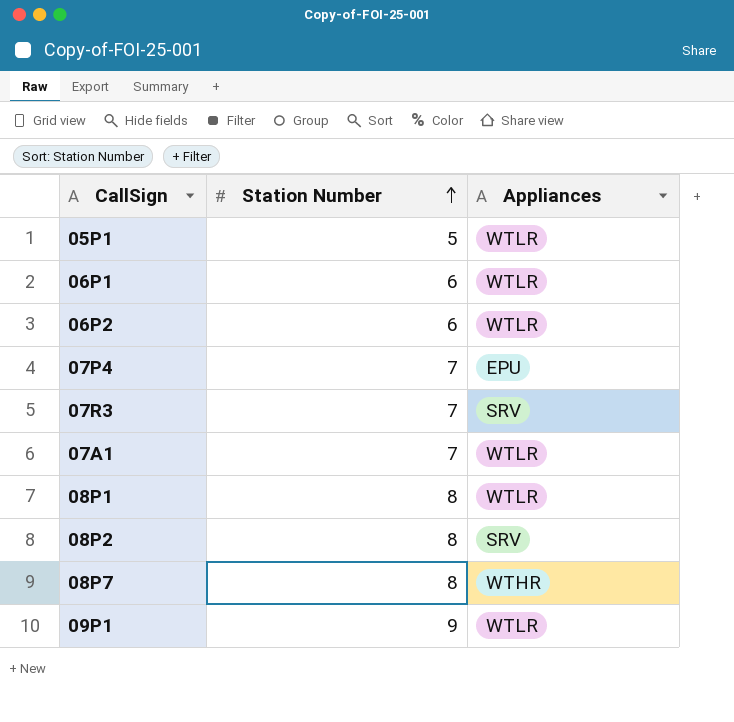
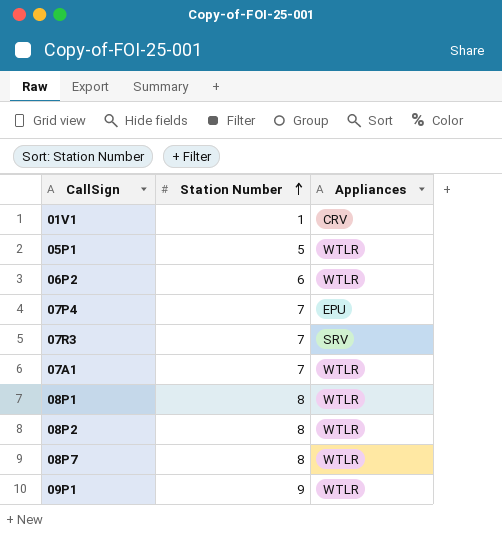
row 06P1: 6 | WTLR -> none
row 01V1: none -> 1 | CRV
08P2 | Appliances: SRV -> WTLR
08P7 | Appliances: WTHR -> WTLR

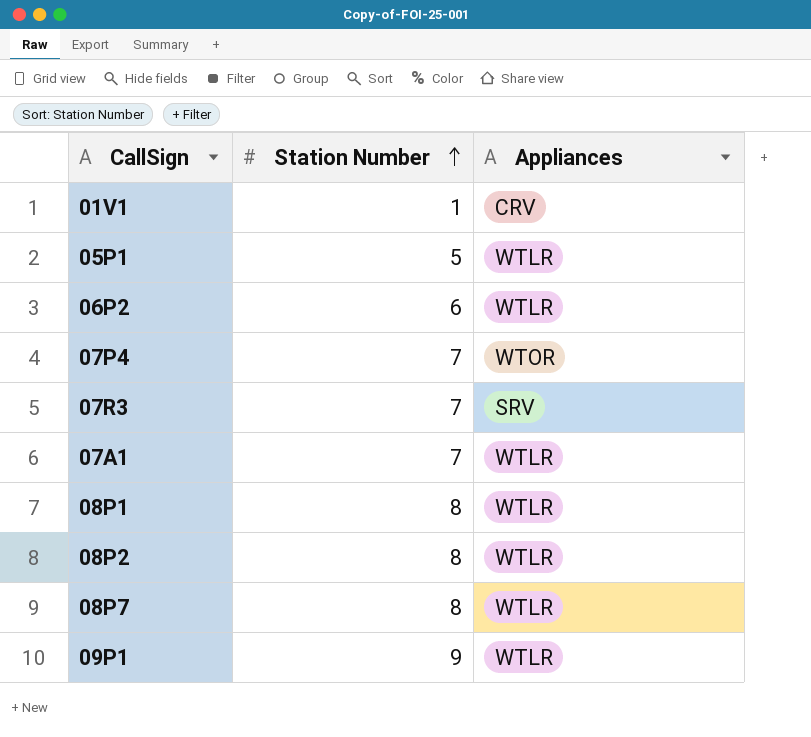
07P4 | Appliances: EPU -> WTOR

